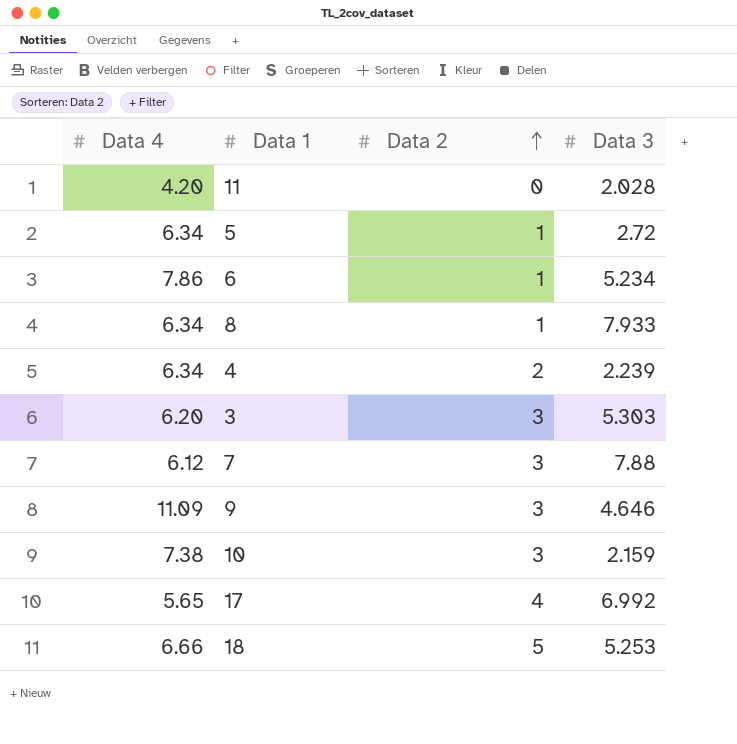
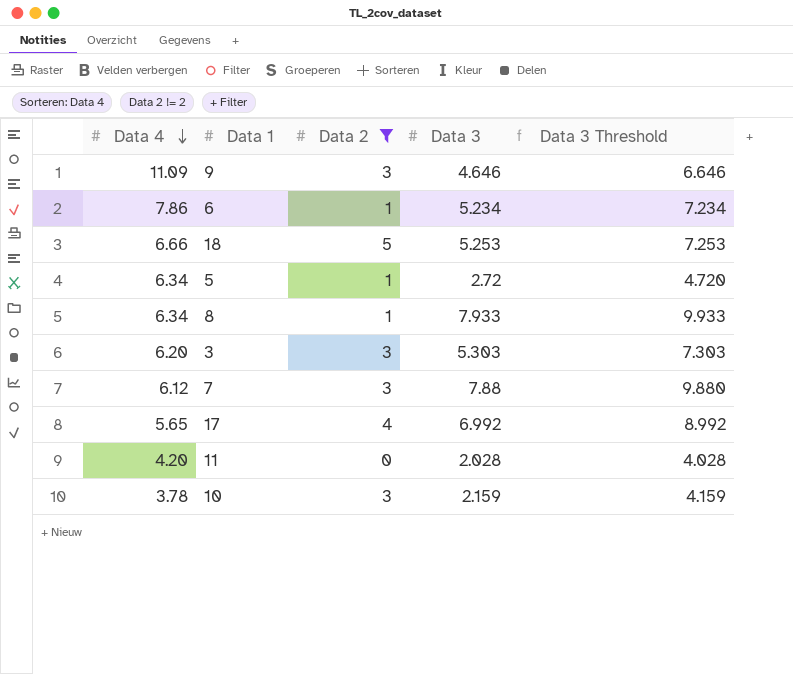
filter: none -> Data 2 != 2
row order: Data 2 ascending -> Data 4 descending
column Data 3 Threshold | formula: none -> [Data 3] + 2
10 | Data 4: 7.38 -> 3.78

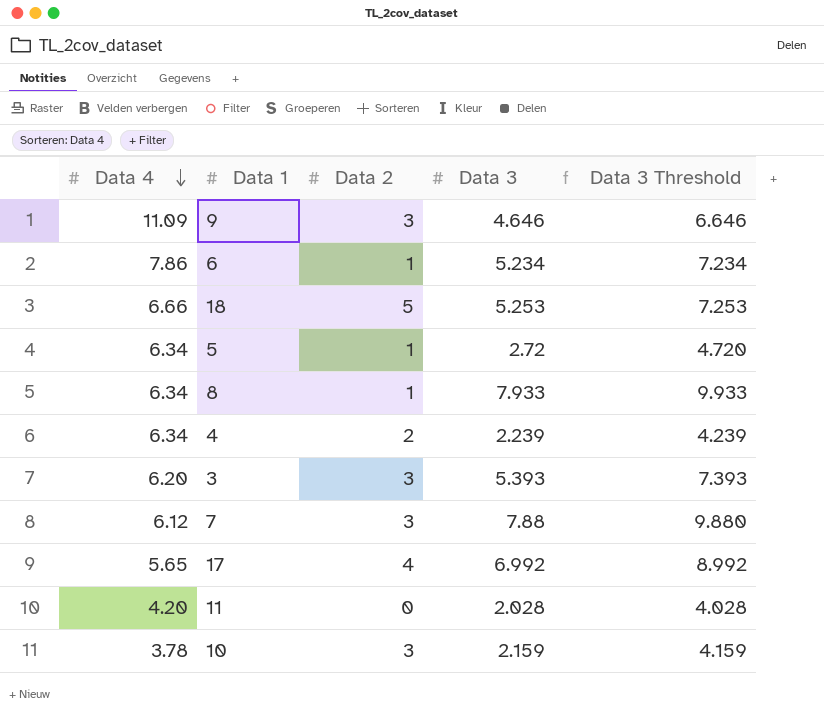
filter: Data 2 != 2 -> none
3 | Data 3: 5.303 -> 5.393
3 | Data 3 Threshold: 7.303 -> 7.393

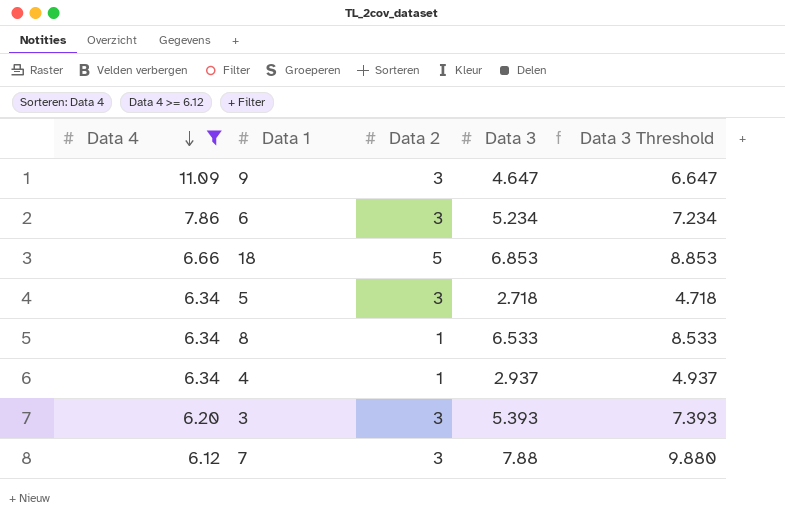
filter: none -> Data 4 >= 6.12
9 | Data 3: 4.646 -> 4.647
9 | Data 3 Threshold: 6.646 -> 6.647
6 | Data 2: 1 -> 3
18 | Data 3: 5.253 -> 6.853
18 | Data 3 Threshold: 7.253 -> 8.853
5 | Data 2: 1 -> 3
5 | Data 3: 2.72 -> 2.718
5 | Data 3 Threshold: 4.720 -> 4.718
8 | Data 3: 7.933 -> 6.533
8 | Data 3 Threshold: 9.933 -> 8.533
4 | Data 2: 2 -> 1
4 | Data 3: 2.239 -> 2.937
4 | Data 3 Threshold: 4.239 -> 4.937

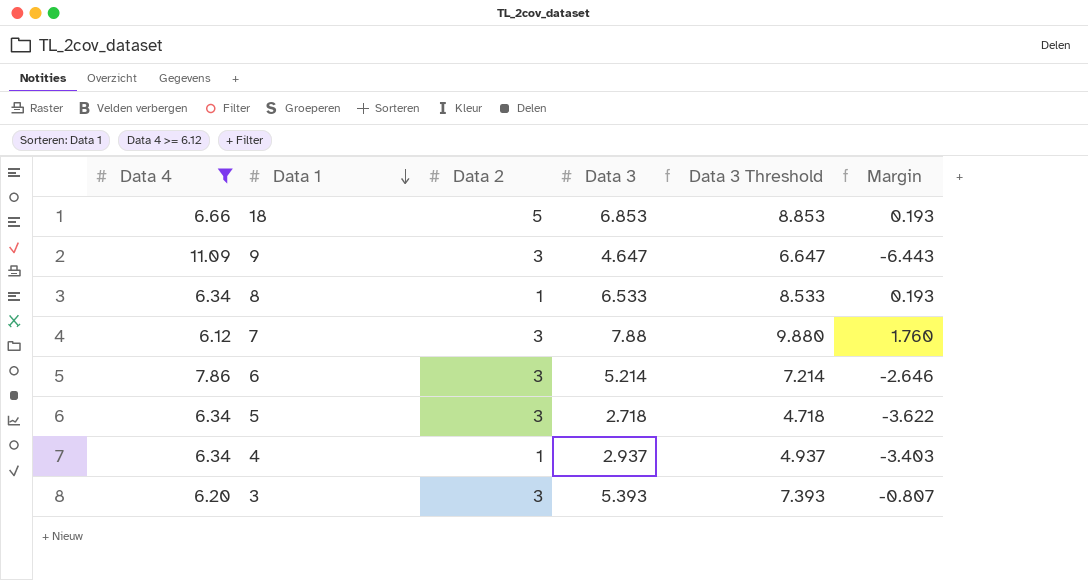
row order: Data 4 descending -> Data 1 descending
column Margin | formula: none -> [Data 3] - [Data 4]
6 | Data 3: 5.234 -> 5.214
6 | Data 3 Threshold: 7.234 -> 7.214

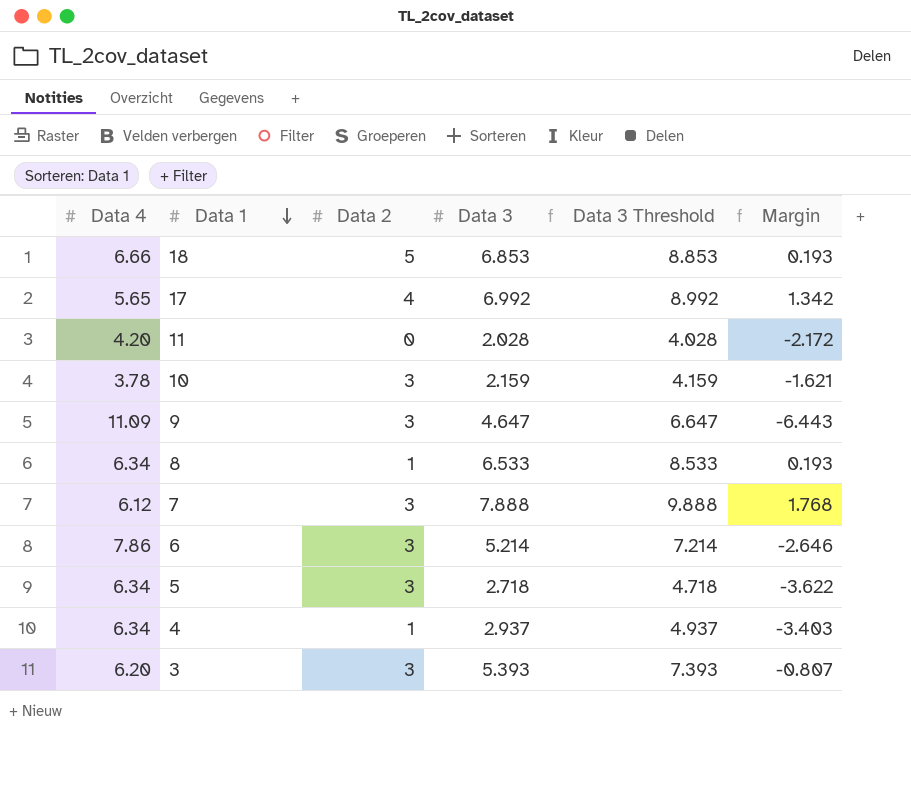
filter: Data 4 >= 6.12 -> none
7 | Data 3: 7.88 -> 7.888
7 | Data 3 Threshold: 9.880 -> 9.888
7 | Margin: 1.760 -> 1.768

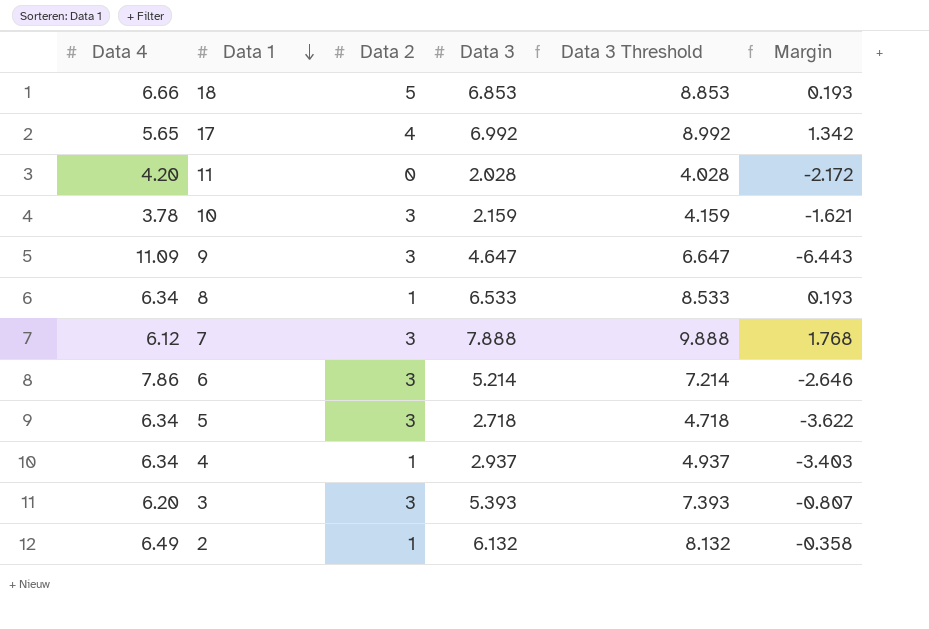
row 2: none -> 6.49 | 1 | 6.132 | 8.132 | -0.358

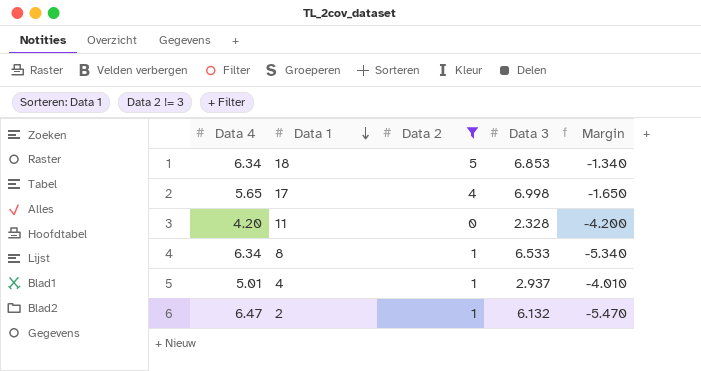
filter: none -> Data 2 != 3
column Data 3 Threshold | formula: [Data 3] + 2 -> none
column Margin | formula: [Data 3] - [Data 4] -> [Data 2] - [Data 4]
18 | Data 4: 6.66 -> 6.34
17 | Data 3: 6.992 -> 6.998
11 | Data 3: 2.028 -> 2.328
4 | Data 4: 6.34 -> 5.01
2 | Data 4: 6.49 -> 6.47

